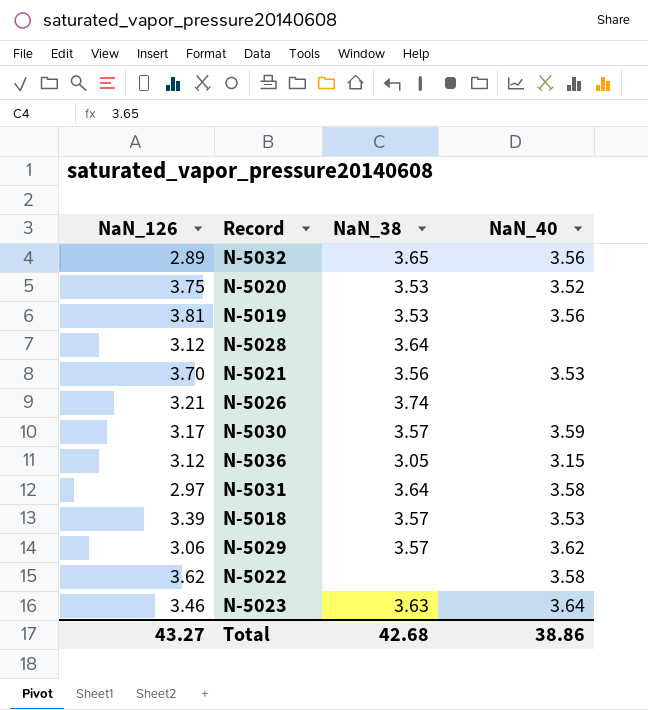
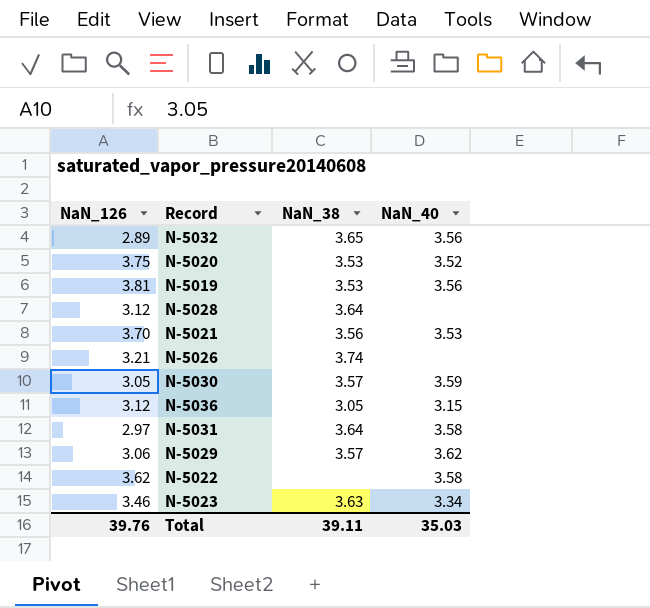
row N-5018: 3.39 | 3.57 | 3.53 -> none
N-5030 | NaN_126: 3.17 -> 3.05
N-5023 | NaN_40: 3.64 -> 3.34
Total | NaN_126: 43.27 -> 39.76
Total | NaN_38: 42.68 -> 39.11
Total | NaN_40: 38.86 -> 35.03

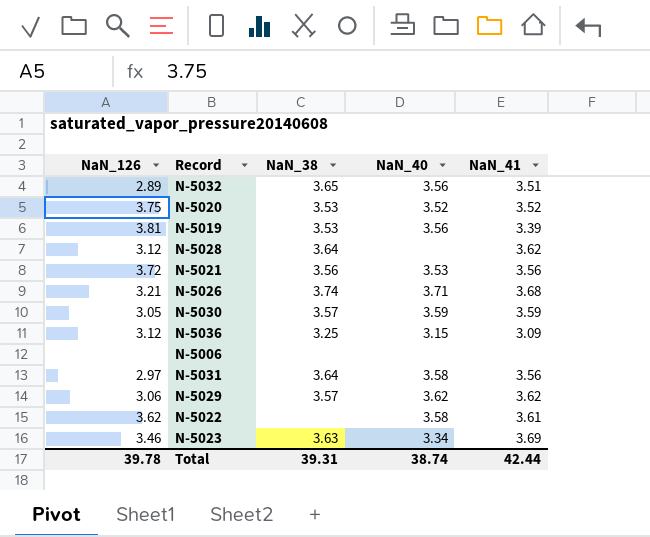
column NaN_41 | position: none -> 5
N-5021 | NaN_126: 3.70 -> 3.72
N-5026 | NaN_40: none -> 3.71
N-5036 | NaN_38: 3.05 -> 3.25
row N-5006: none -> none | none | none | none
Total | NaN_126: 39.76 -> 39.78
Total | NaN_38: 39.11 -> 39.31
Total | NaN_40: 35.03 -> 38.74

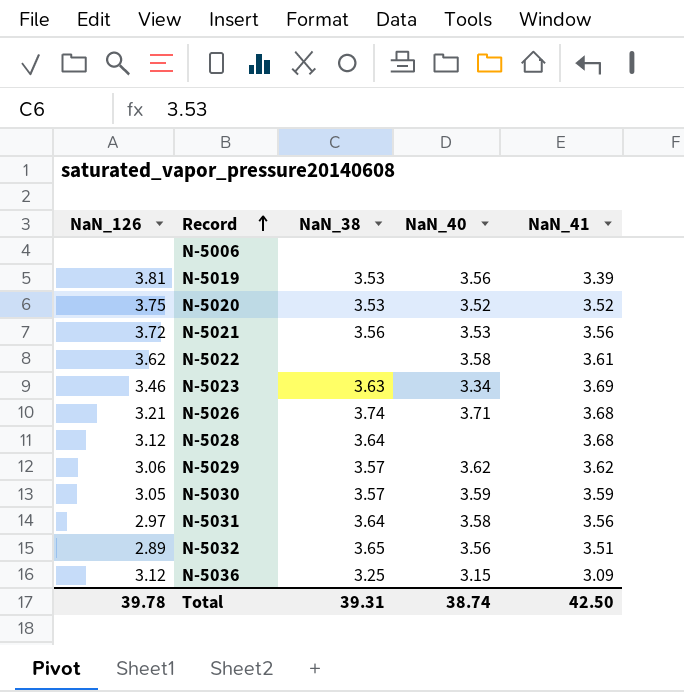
row order: none -> Record ascending
N-5028 | NaN_41: 3.62 -> 3.68
Total | NaN_41: 42.44 -> 42.50

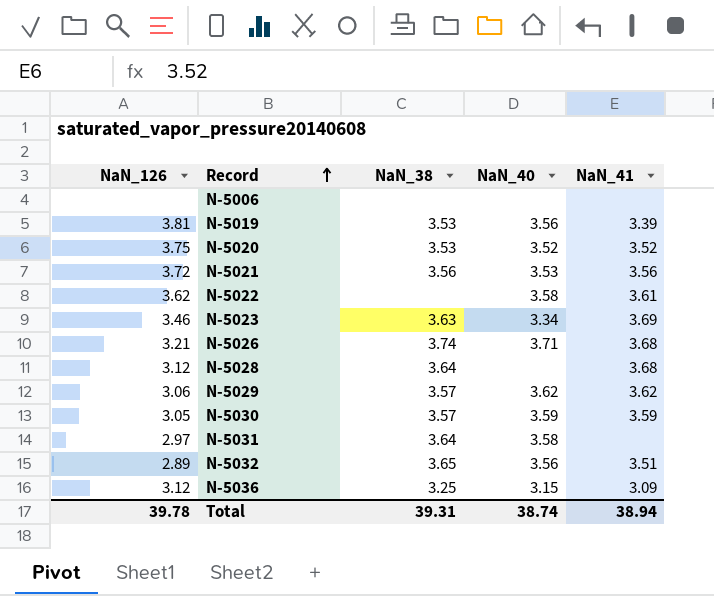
N-5031 | NaN_41: 3.56 -> none
Total | NaN_41: 42.50 -> 38.94

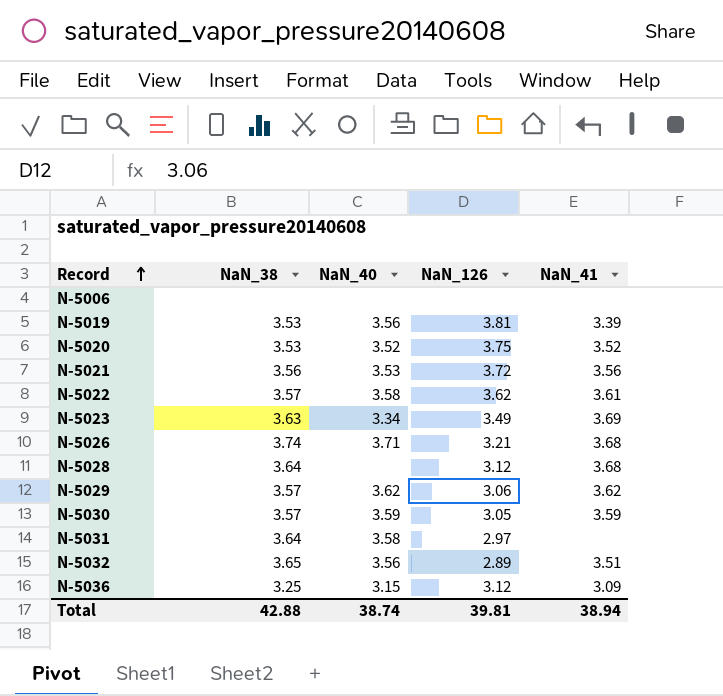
column NaN_126 | position: 1 -> 4
N-5022 | NaN_38: none -> 3.57
N-5023 | NaN_126: 3.46 -> 3.49
Total | NaN_38: 39.31 -> 42.88
Total | NaN_126: 39.78 -> 39.81

